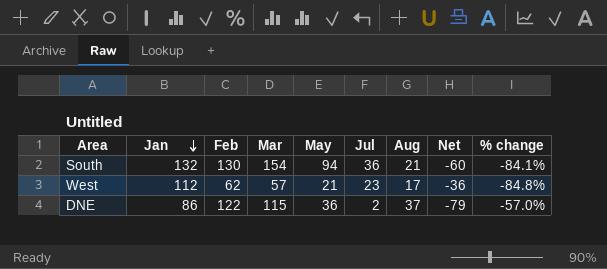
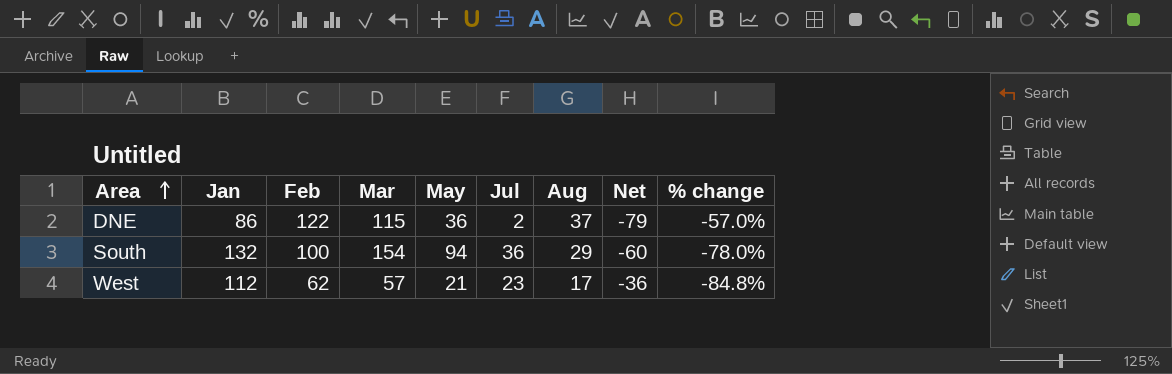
row order: Jan descending -> Area ascending
South | Feb: 130 -> 100
South | Aug: 21 -> 29
South | % change: -84.1% -> -78.0%

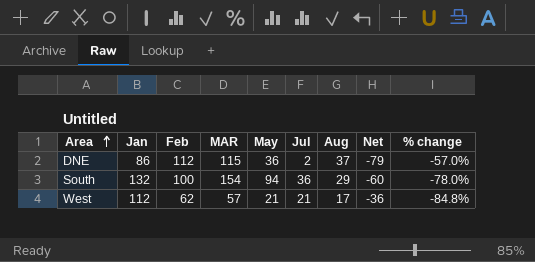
column name: Mar -> MAR
DNE | Feb: 122 -> 112
West | Jul: 23 -> 21

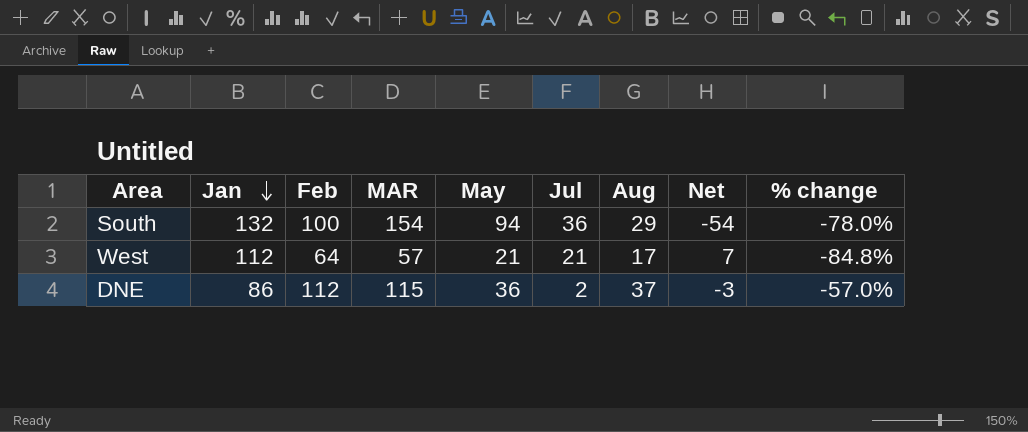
row order: Area ascending -> Jan descending
column Net | formula: [May] - [MAR] -> [Feb] - [MAR]
West | Feb: 62 -> 64

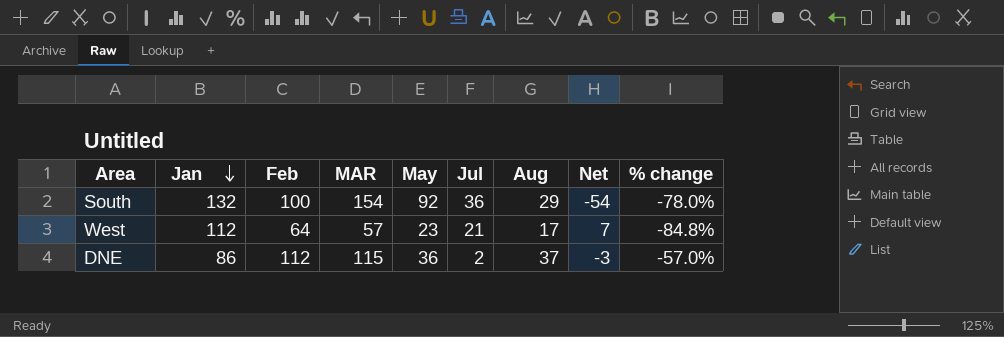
South | May: 94 -> 92
West | May: 21 -> 23

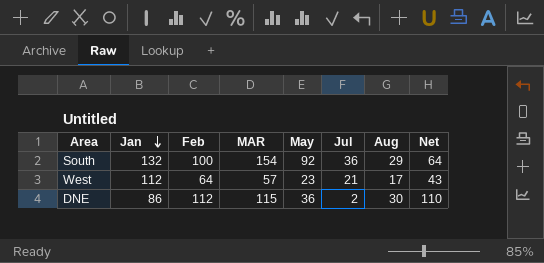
column % change | formula: ([Aug] - [Jan]) / [Jan] -> none
column Net | formula: [Feb] - [MAR] -> [Feb] - [Jul]
DNE | Aug: 37 -> 30

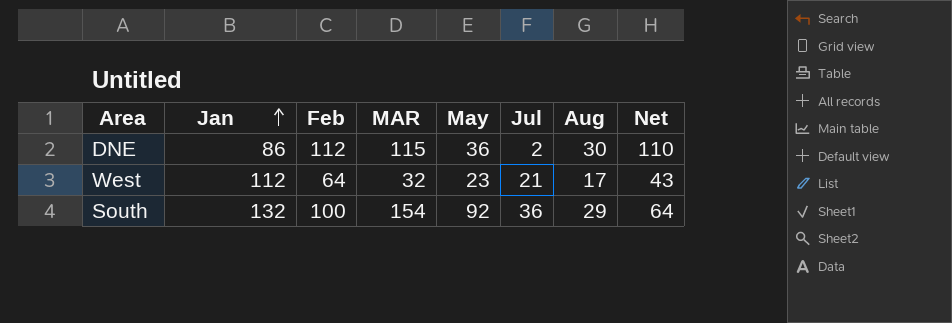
row order: Jan descending -> Jan ascending
West | MAR: 57 -> 32

